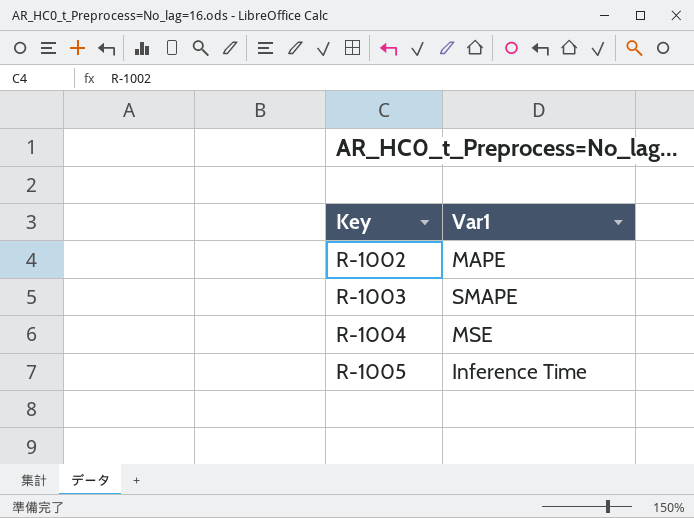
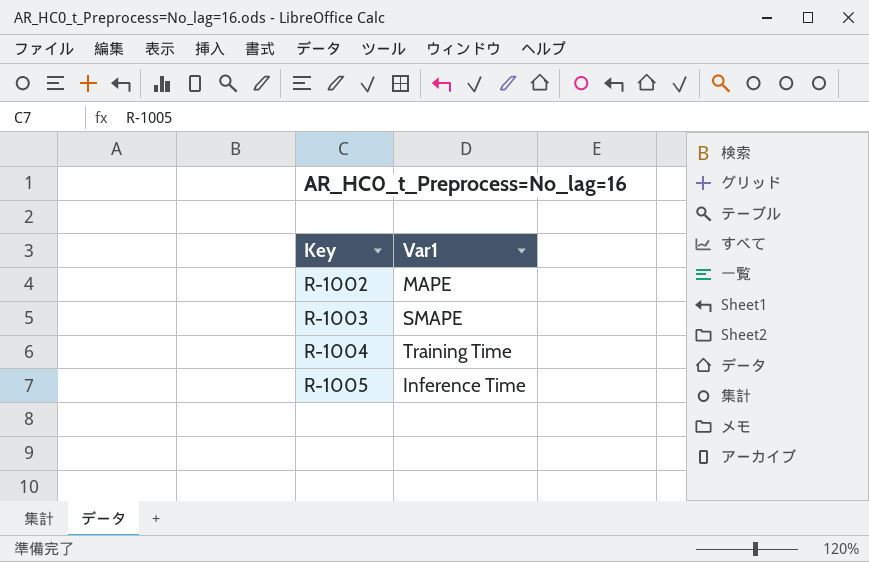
R-1004 | Var1: MSE -> Training Time

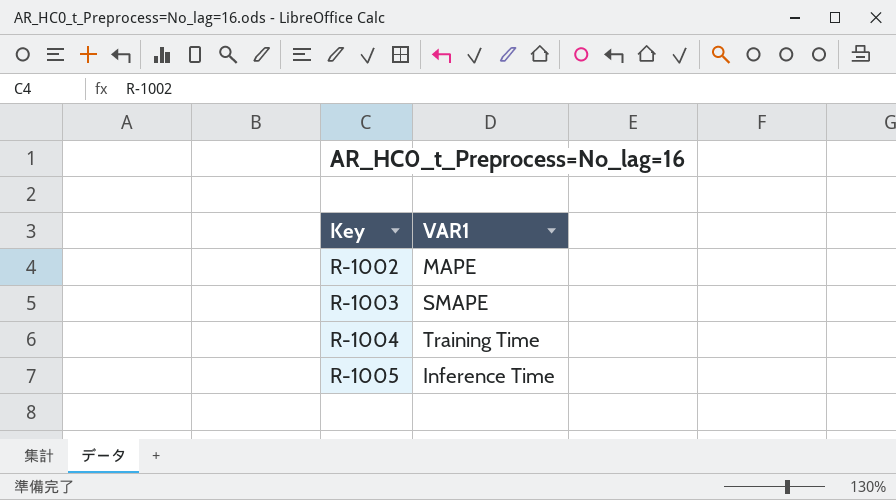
column name: Var1 -> VAR1

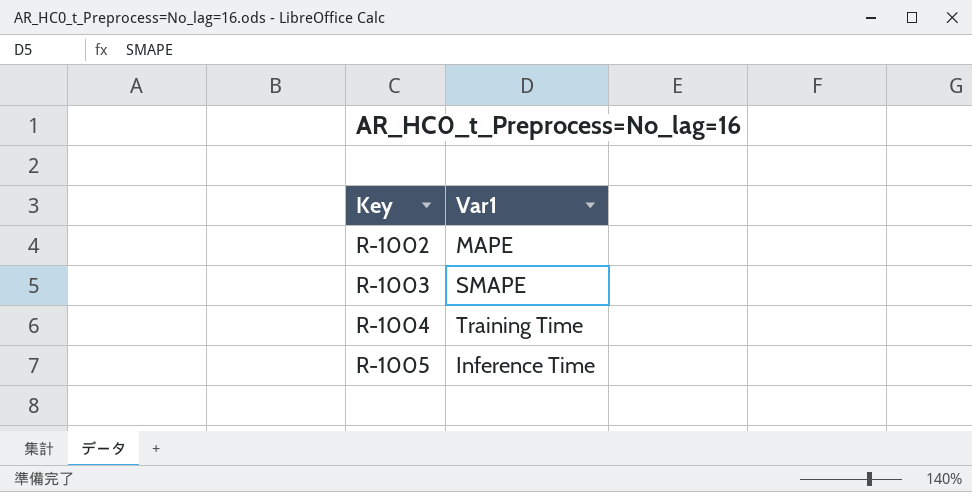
column name: VAR1 -> Var1

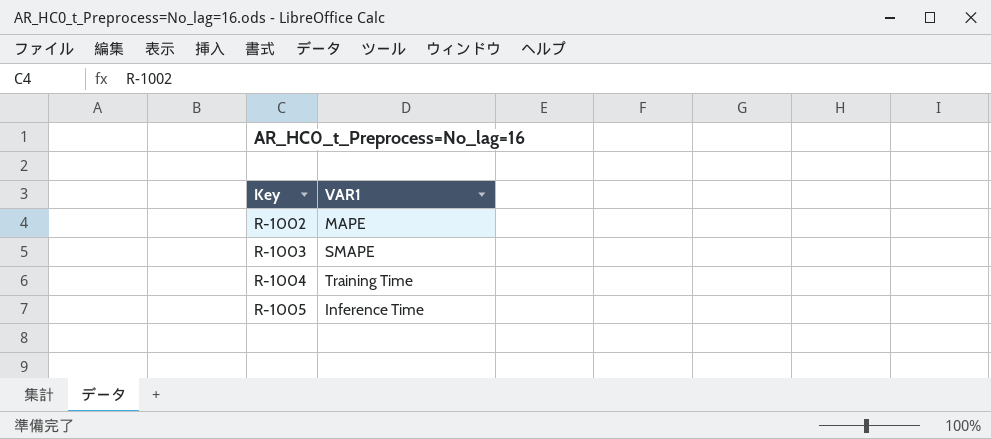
column name: Var1 -> VAR1

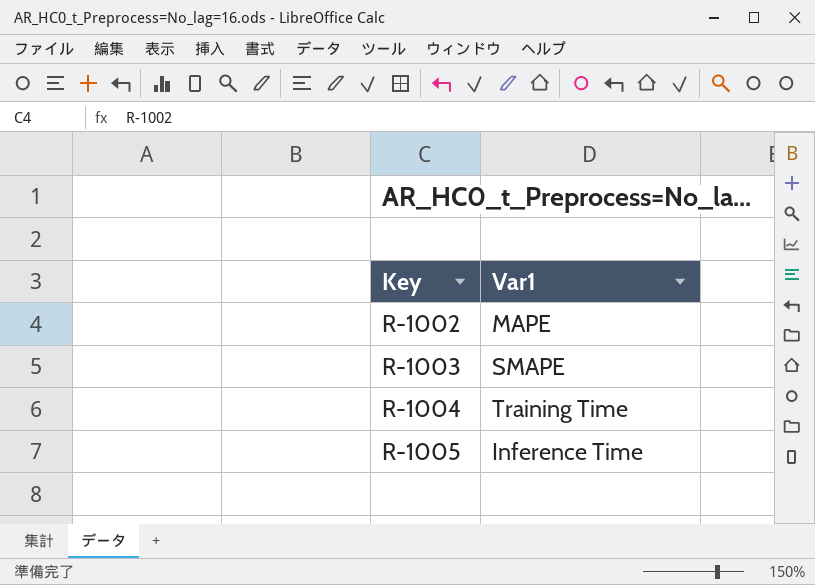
column name: VAR1 -> Var1

